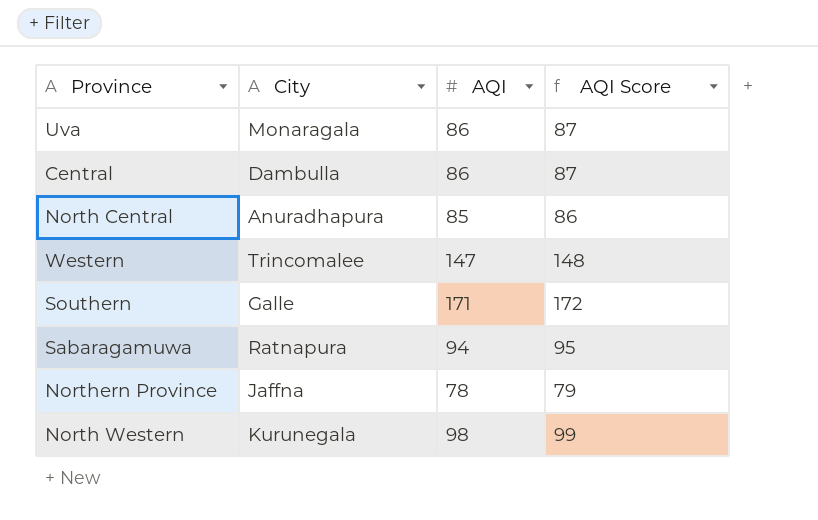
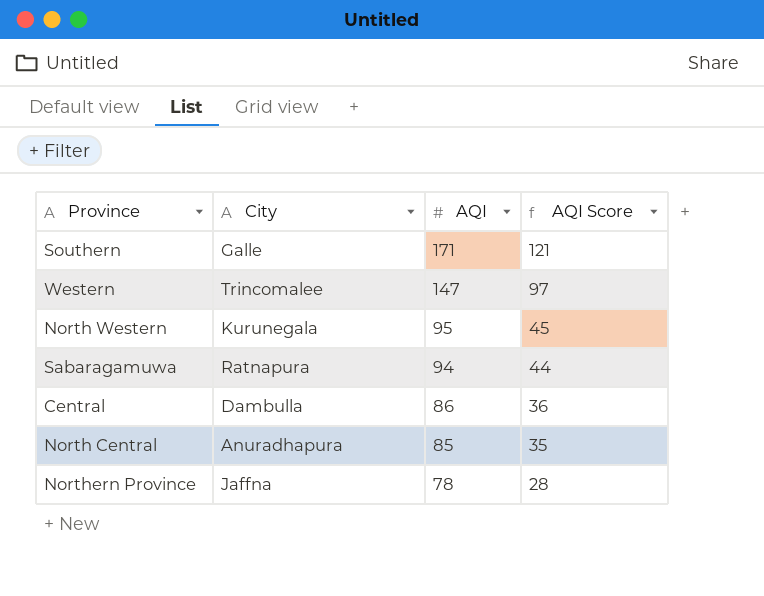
row order: none -> AQI descending
column AQI Score | formula: [AQI] + 1 -> [AQI] - 50
row Uva: Monaragala | 86 | 87 -> none
North Western | AQI: 98 -> 95

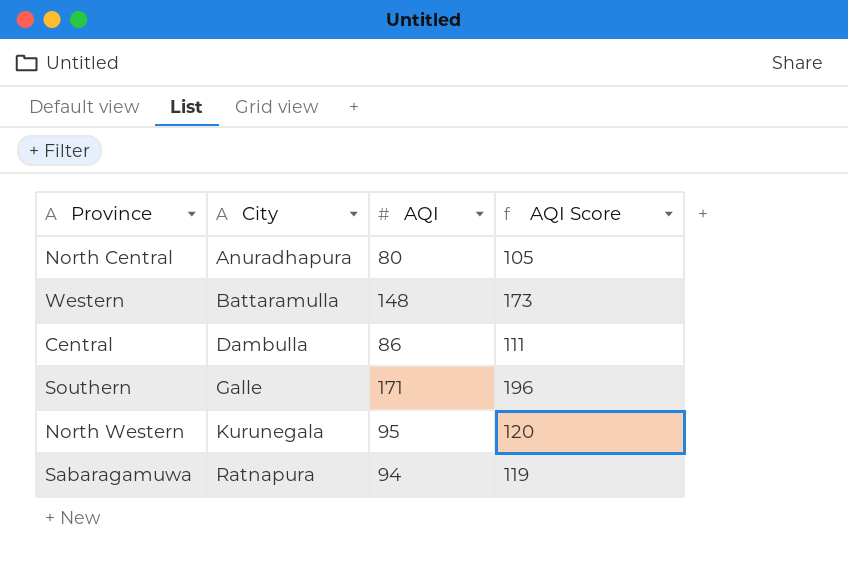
row order: AQI descending -> City ascending
column AQI Score | formula: [AQI] - 50 -> [AQI] + 25
row Northern Province: Jaffna | 78 | 28 -> none
North Central | AQI: 85 -> 80
Western | City: Trincomalee -> Battaramulla
Western | AQI: 147 -> 148

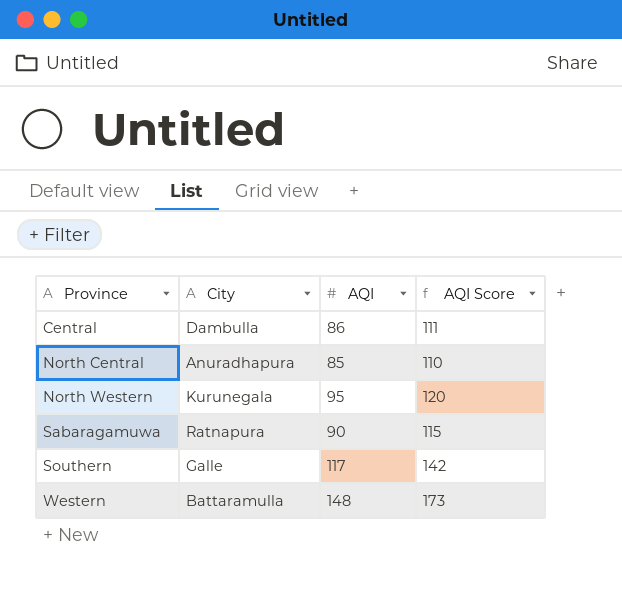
row order: City ascending -> Province ascending
North Central | AQI: 80 -> 85
North Central | AQI Score: 105 -> 110
Sabaragamuwa | AQI: 94 -> 90
Sabaragamuwa | AQI Score: 119 -> 115
Southern | AQI: 171 -> 117
Southern | AQI Score: 196 -> 142

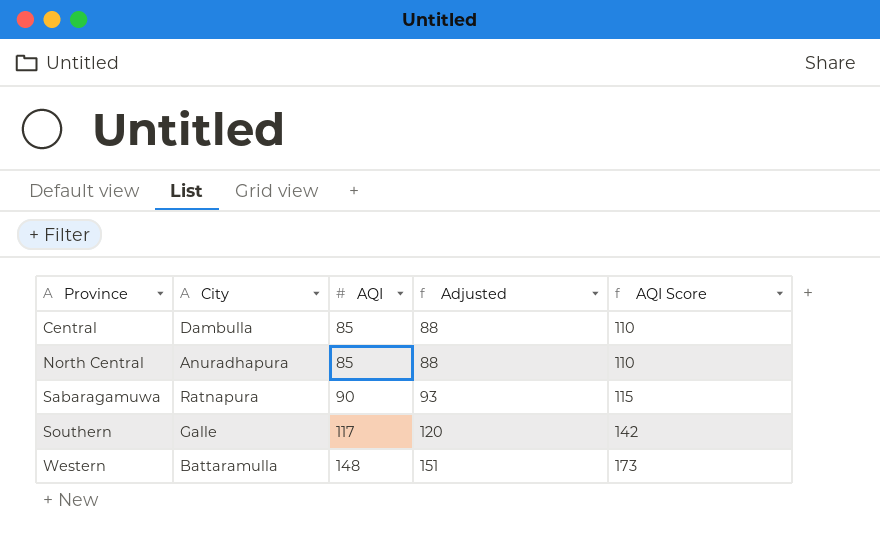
column Adjusted | formula: none -> [AQI] + 3
row North Western: Kurunegala | 95 | 120 -> none
Central | AQI: 86 -> 85
Central | AQI Score: 111 -> 110

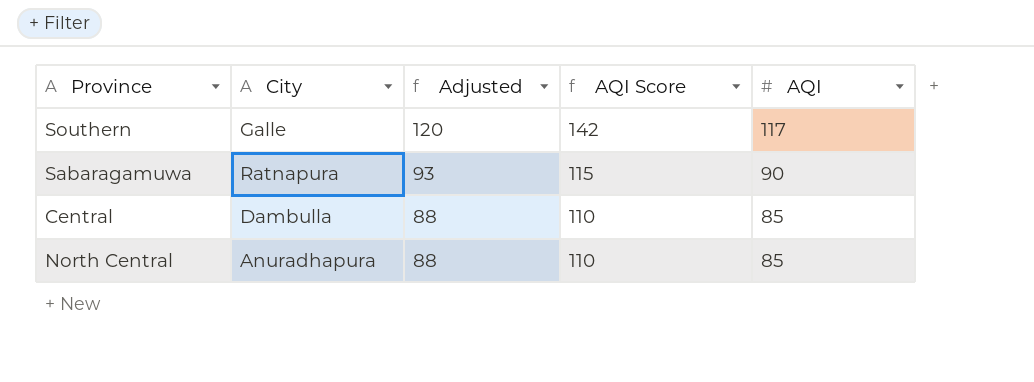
row order: Province ascending -> Adjusted descending
column AQI | position: 3 -> 5
row Western: Battaramulla | 148 | 151 | 173 -> none

